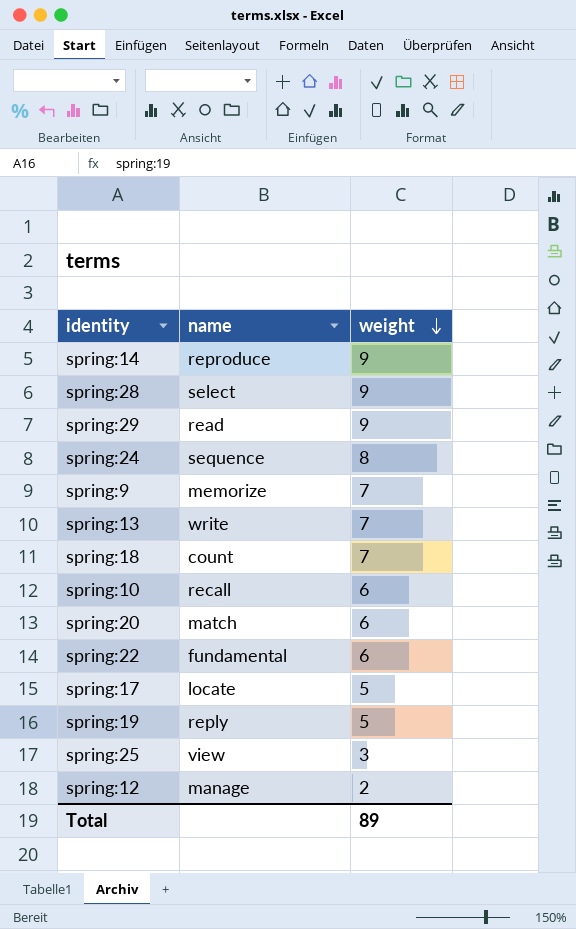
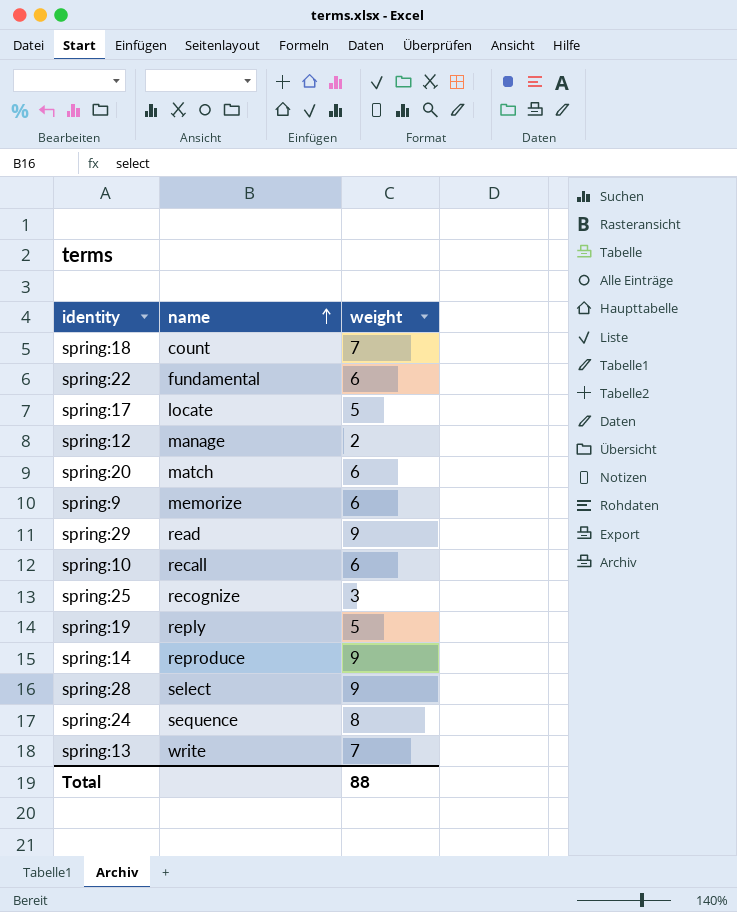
row order: weight descending -> name ascending
spring:9 | weight: 7 -> 6
spring:25 | name: view -> recognize
Total | weight: 89 -> 88

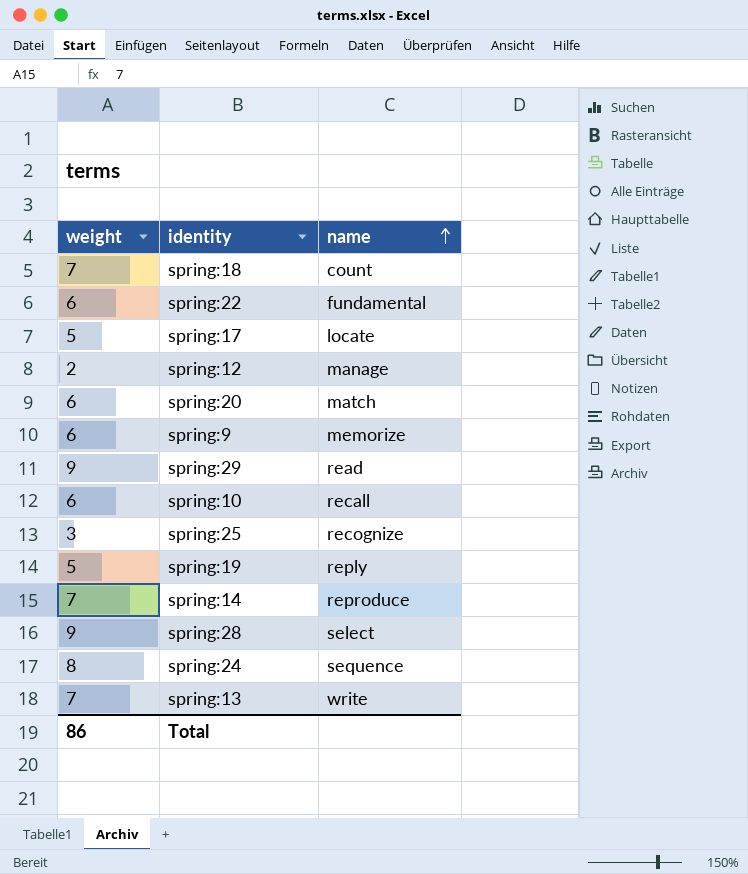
column weight | position: 3 -> 1
spring:14 | weight: 9 -> 7
Total | weight: 88 -> 86

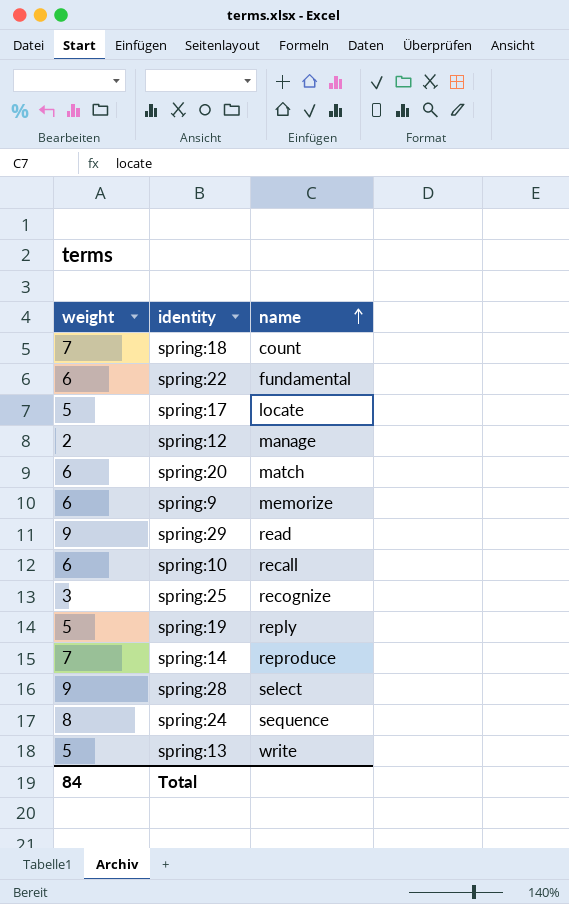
spring:13 | weight: 7 -> 5
Total | weight: 86 -> 84

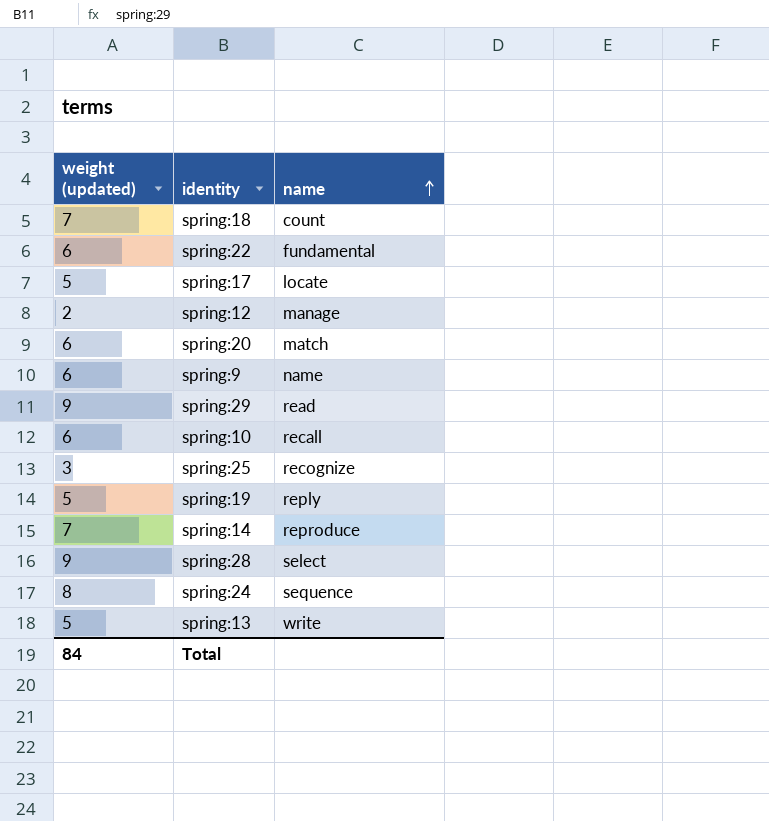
column name: weight -> weight (updated)
spring:9 | name: memorize -> name

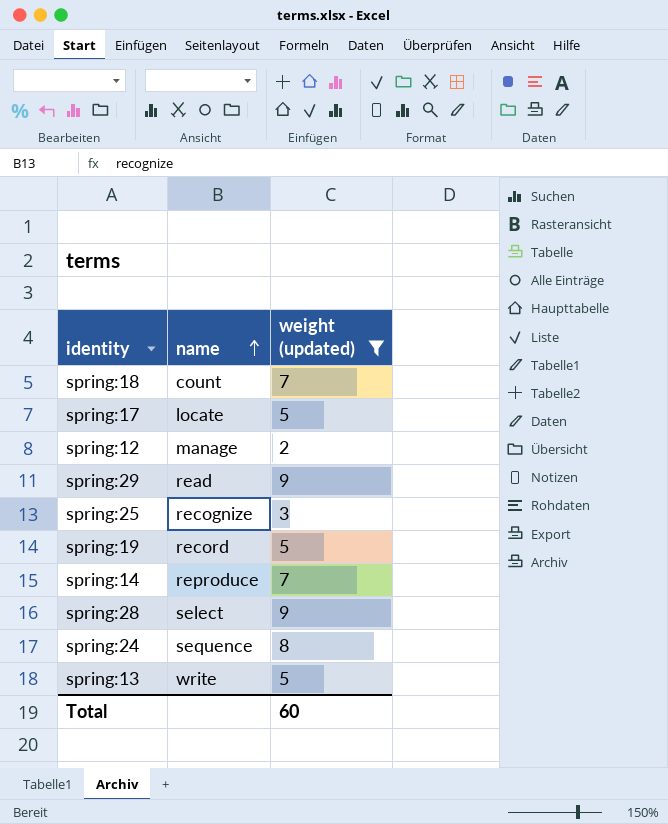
filter: none -> weight (updated) != 6
column weight (updated) | position: 1 -> 3
spring:19 | name: reply -> record
Total | weight (updated): 84 -> 60

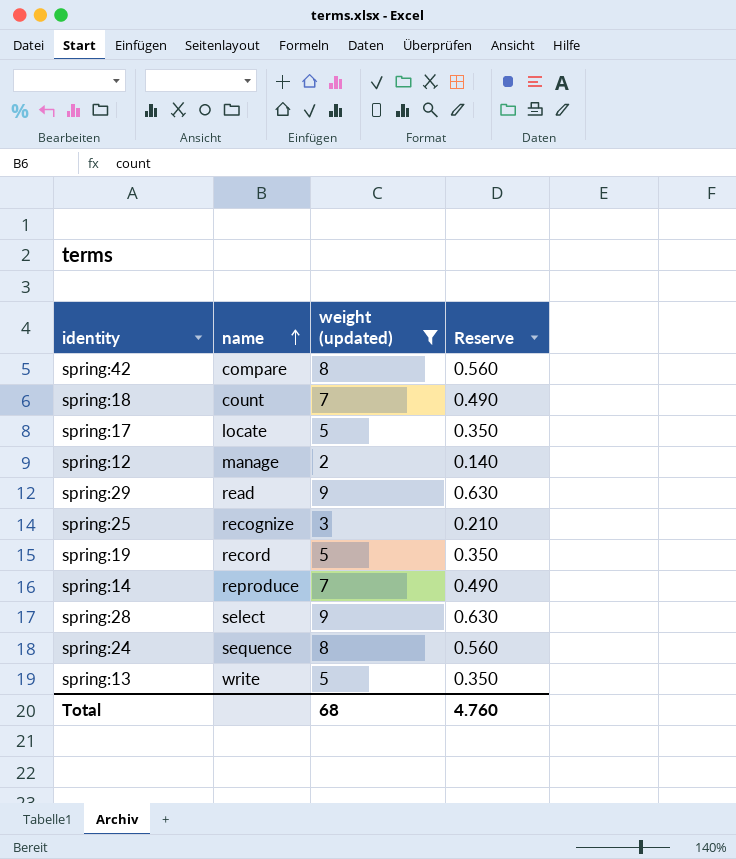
column Reserve | formula: none -> [weight (updated)] * 0.07
row spring:42: none -> compare | 8 | 0.560
Total | weight (updated): 60 -> 68

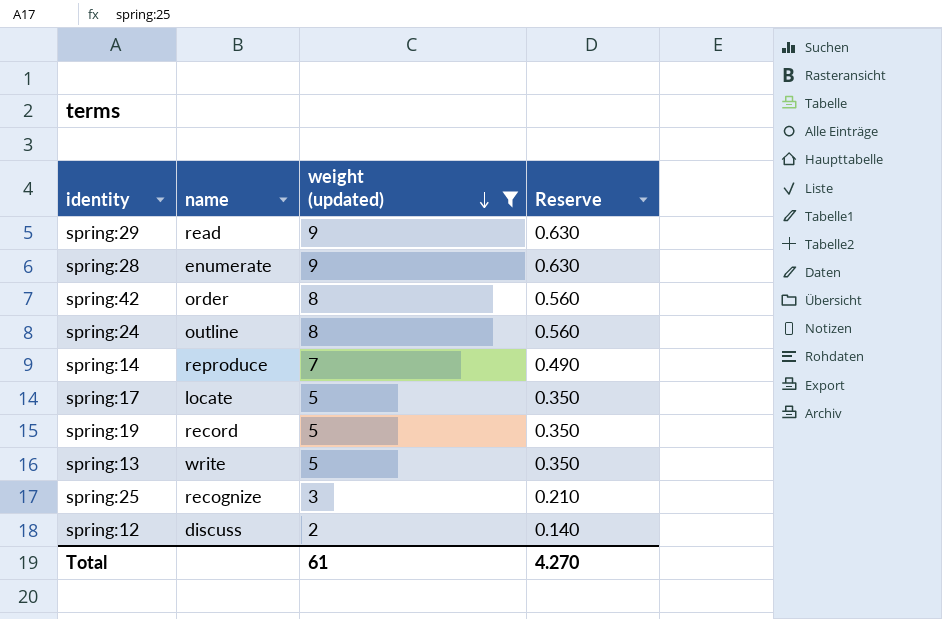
row order: name ascending -> weight (updated) descending
row spring:18: count | 7 | 0.490 -> none
spring:28 | name: select -> enumerate
spring:42 | name: compare -> order
spring:24 | name: sequence -> outline
spring:12 | name: manage -> discuss
Total | weight (updated): 68 -> 61
Total | Reserve: 4.760 -> 4.270

